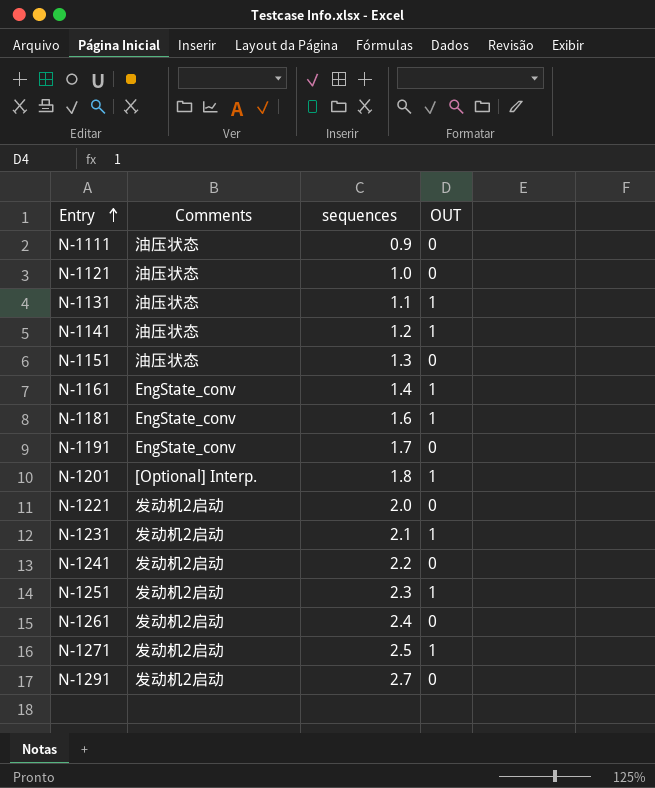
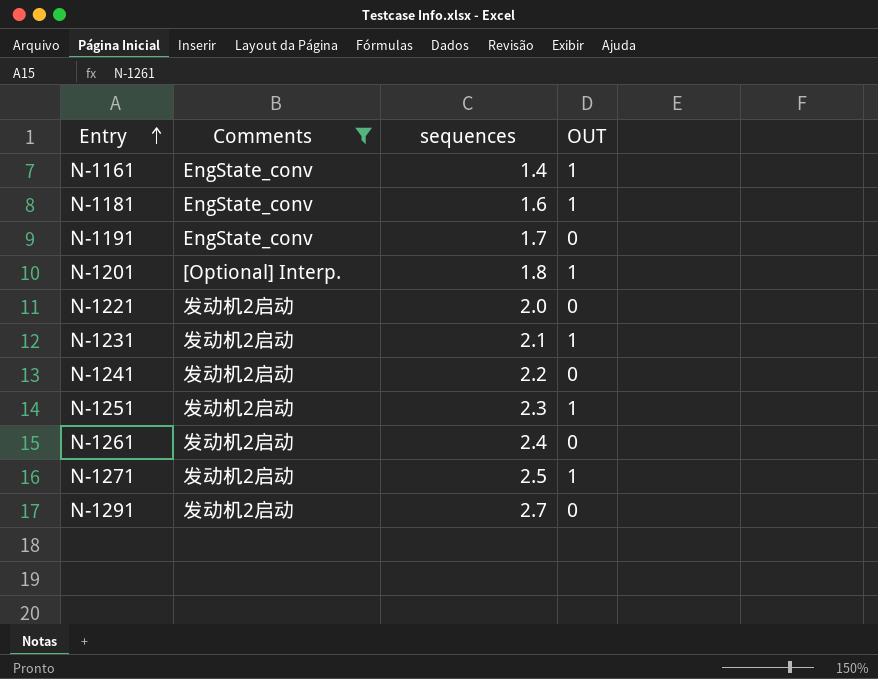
filter: none -> Comments != 油压状态

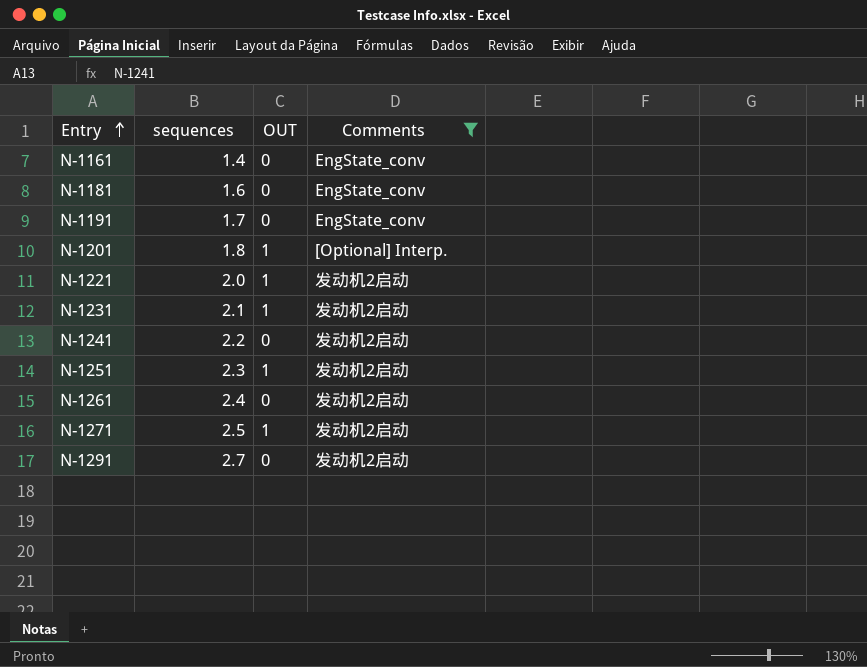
column Comments | position: 2 -> 4
N-1161 | OUT: 1 -> 0
N-1181 | OUT: 1 -> 0
N-1221 | OUT: 0 -> 1

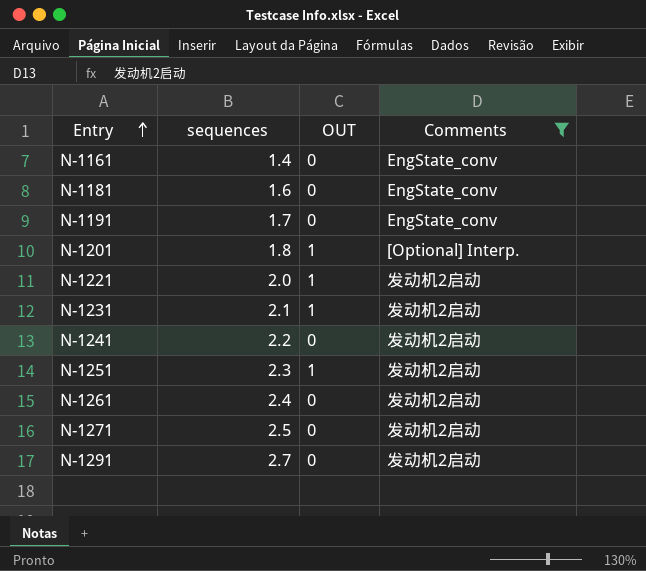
N-1271 | OUT: 1 -> 0

